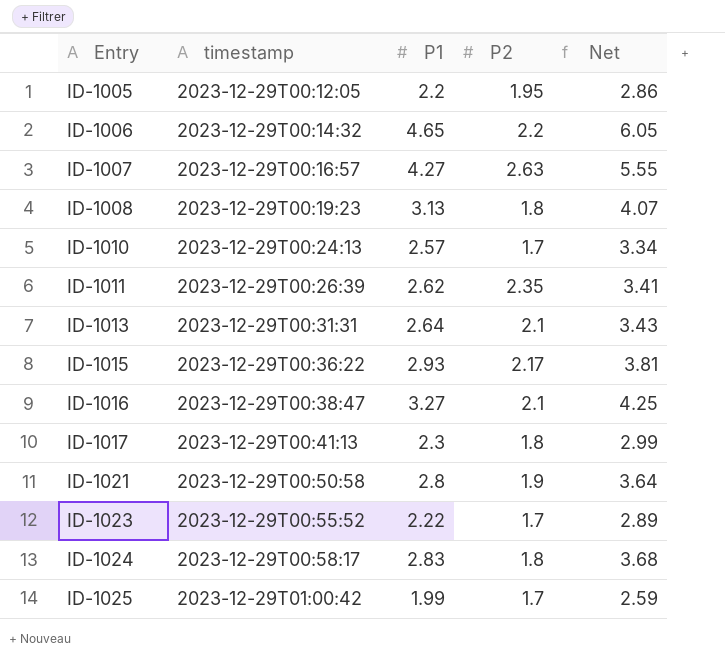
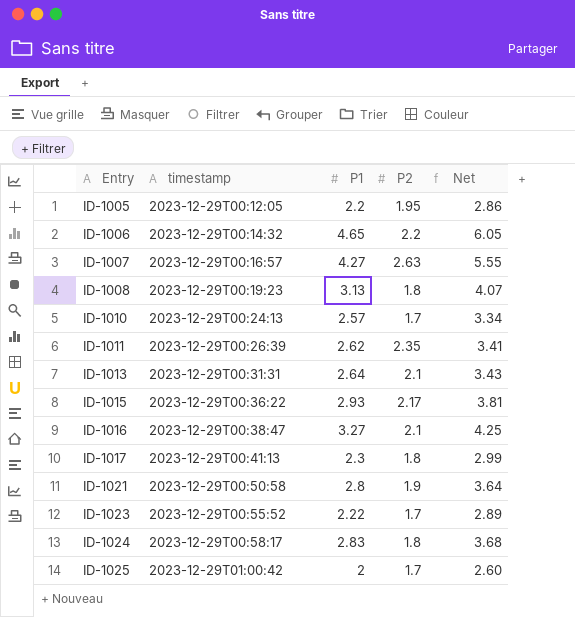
ID-1025 | P1: 1.99 -> 2
ID-1025 | Net: 2.59 -> 2.60

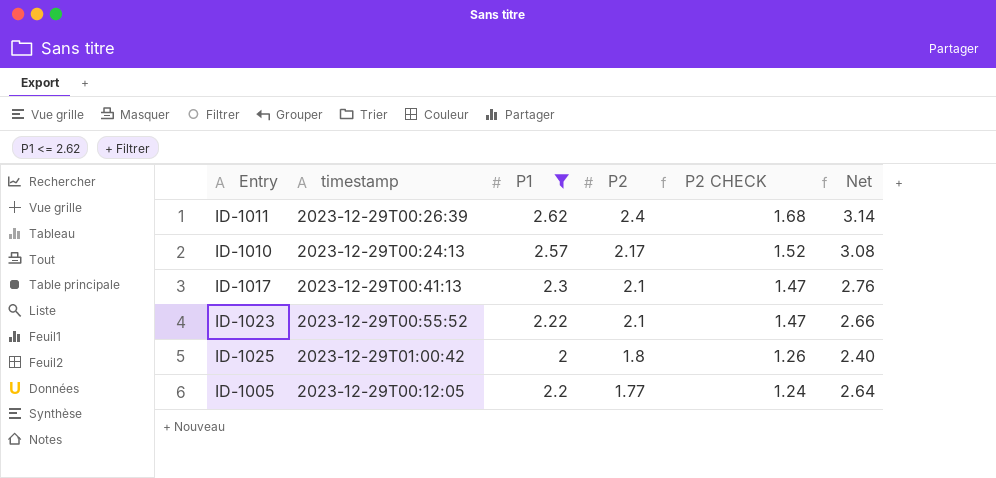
filter: none -> P1 <= 2.62
row order: Entry ascending -> P2 descending
column P2 CHECK | formula: none -> [P2] * 0.7
column Net | formula: [P1] * 1.3 -> [P1] * 1.2
ID-1011 | P2: 2.35 -> 2.4
ID-1010 | P2: 1.7 -> 2.17
ID-1017 | P2: 1.8 -> 2.1
ID-1023 | P2: 1.7 -> 2.1
ID-1025 | P2: 1.7 -> 1.8
ID-1005 | P2: 1.95 -> 1.77

